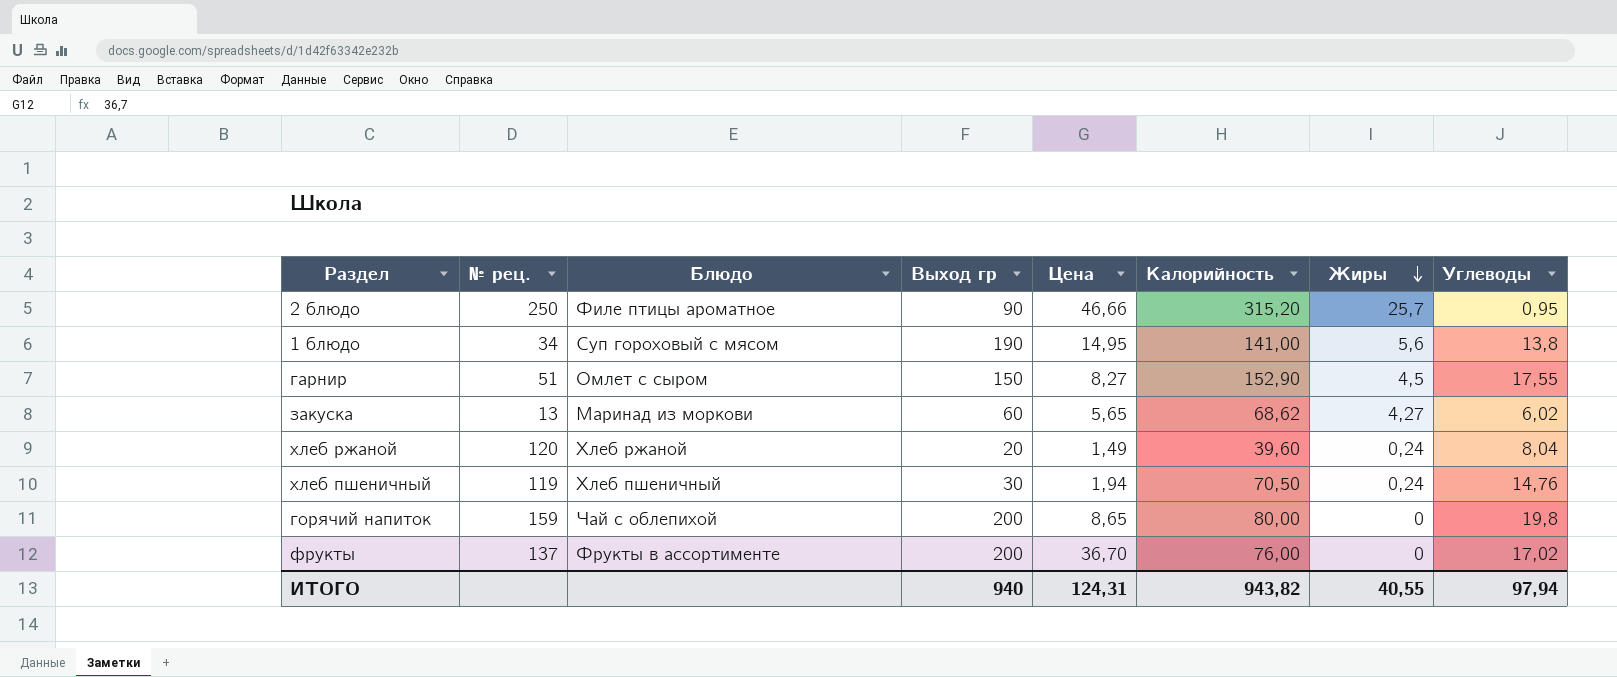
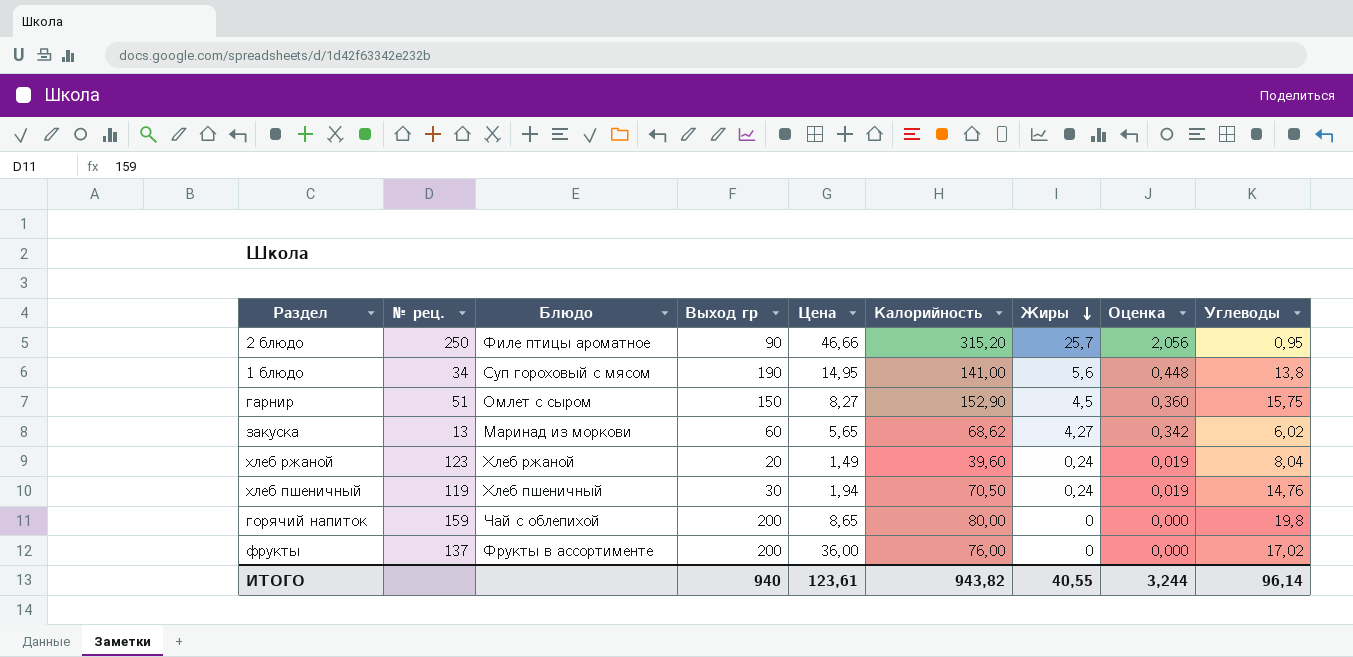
column Оценка | formula: none -> [Жиры] * 0,08
гарнир | Углеводы: 17,55 -> 15,75
хлеб ржаной | № рец.: 120 -> 123
фрукты | Цена: 36,70 -> 36,00
ИТОГО | Цена: 124,31 -> 123,61
ИТОГО | Углеводы: 97,94 -> 96,14

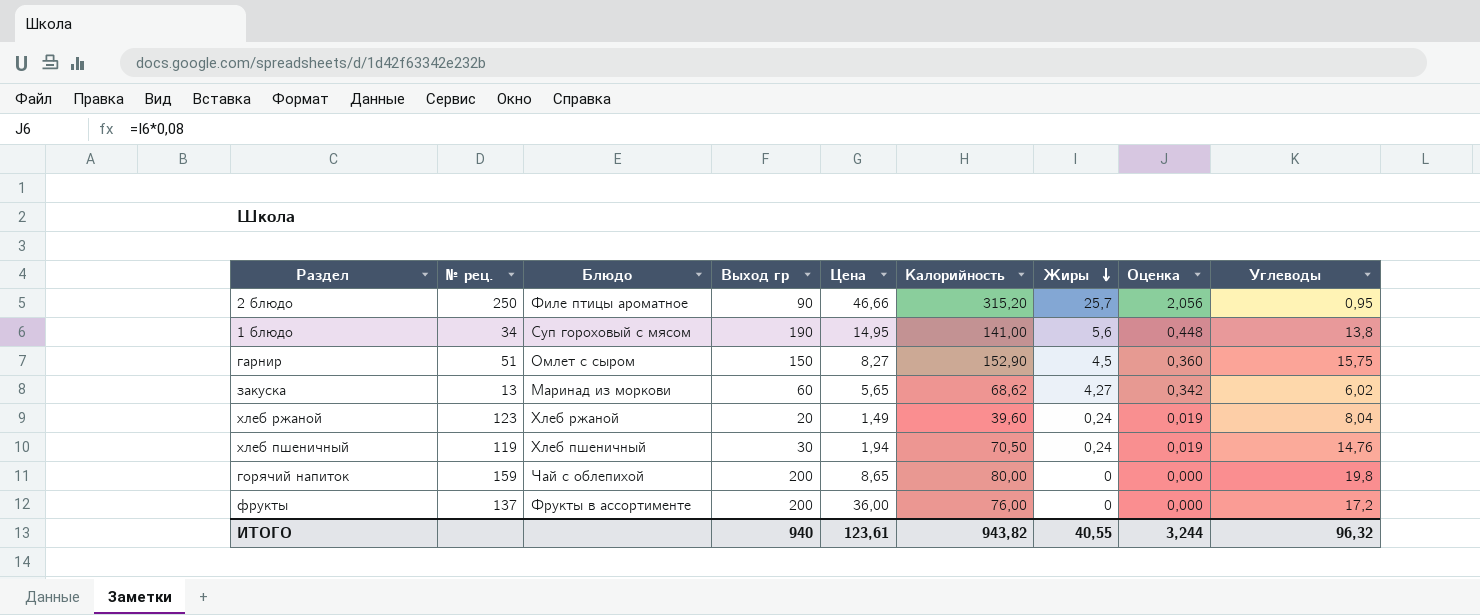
фрукты | Углеводы: 17,02 -> 17,2
ИТОГО | Углеводы: 96,14 -> 96,32

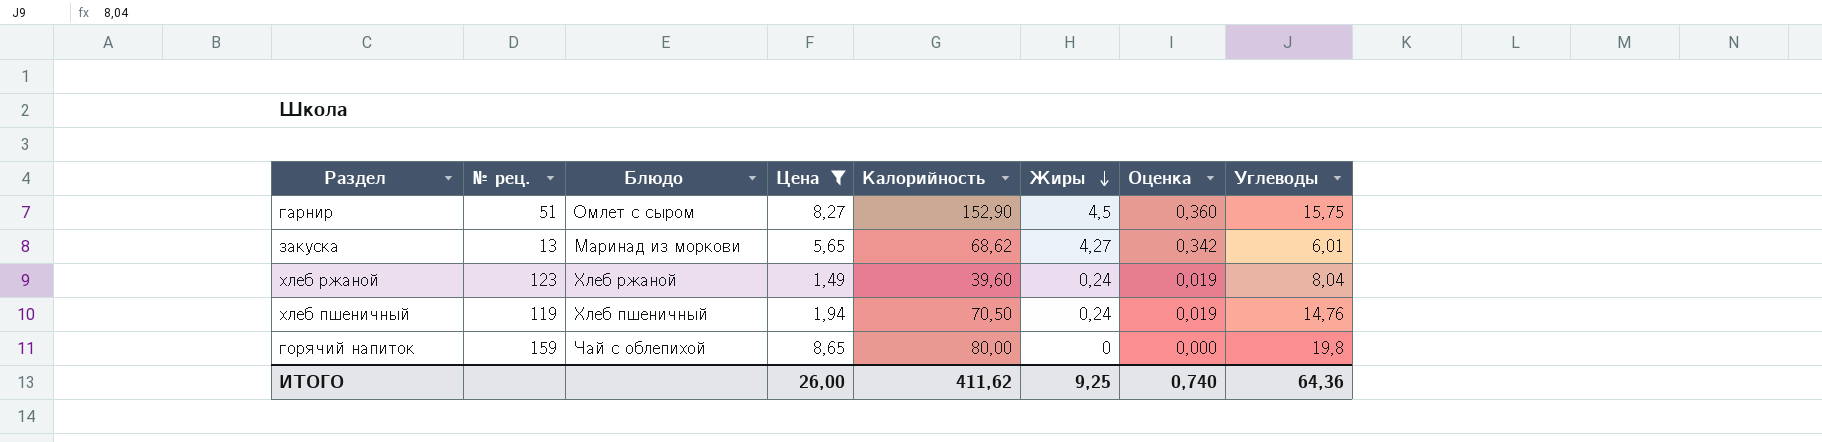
filter: none -> Цена <= 8,65
column Выход гр | position: 4 -> none
закуска | Углеводы: 6,02 -> 6,01
ИТОГО | Цена: 123,61 -> 26,00
ИТОГО | Калорийность: 943,82 -> 411,62
ИТОГО | Жиры: 40,55 -> 9,25
ИТОГО | Оценка: 3,244 -> 0,740
ИТОГО | Углеводы: 96,32 -> 64,36

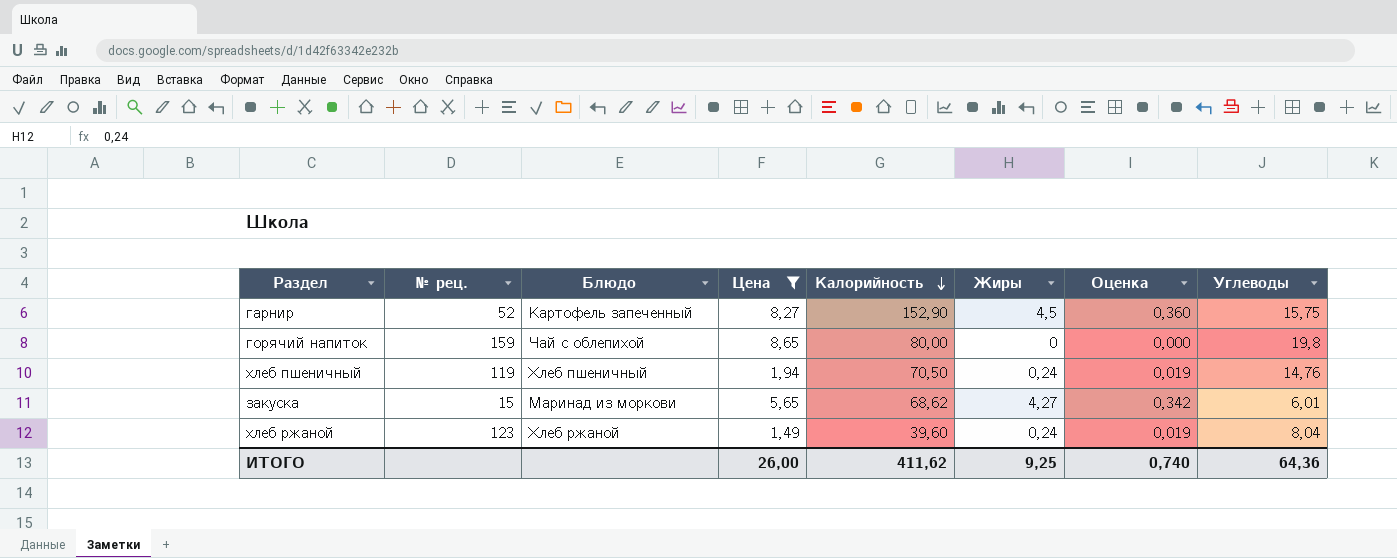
row order: Жиры descending -> Калорийность descending
гарнир | № рец.: 51 -> 52
гарнир | Блюдо: Омлет с сыром -> Картофель запеченный
закуска | № рец.: 13 -> 15

